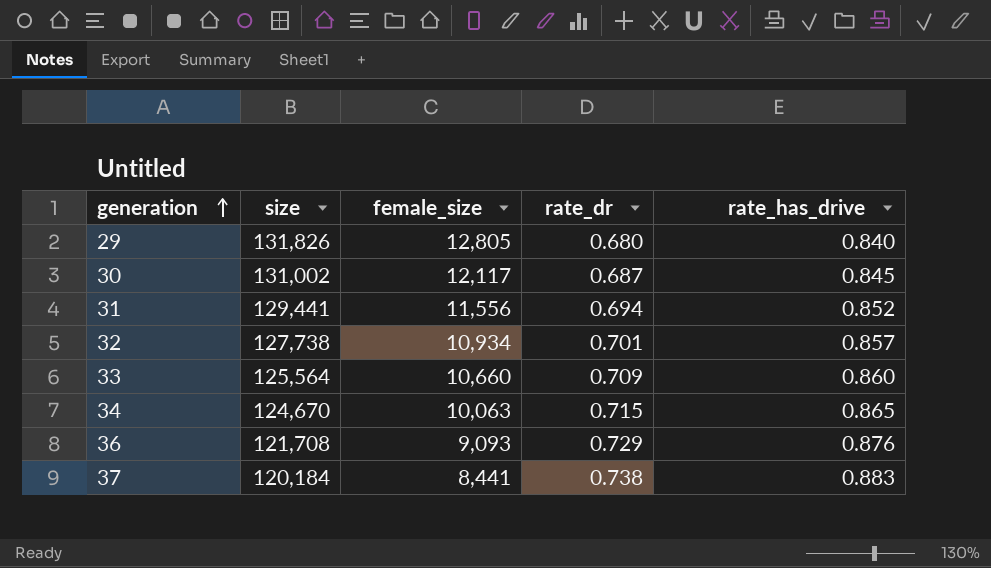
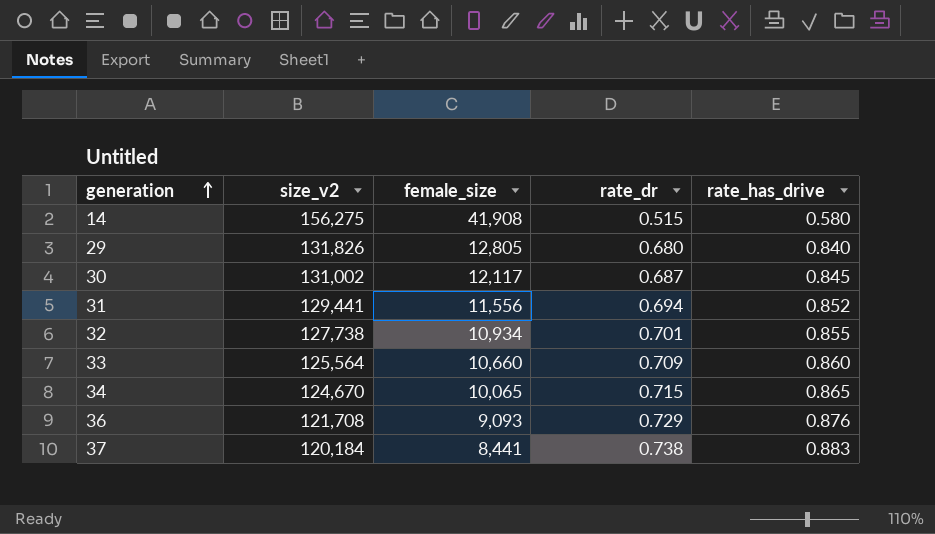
column name: size -> size_v2
row 14: none -> 156,275 | 41,908 | 0.515 | 0.580
32 | rate_has_drive: 0.857 -> 0.855
34 | female_size: 10,063 -> 10,065

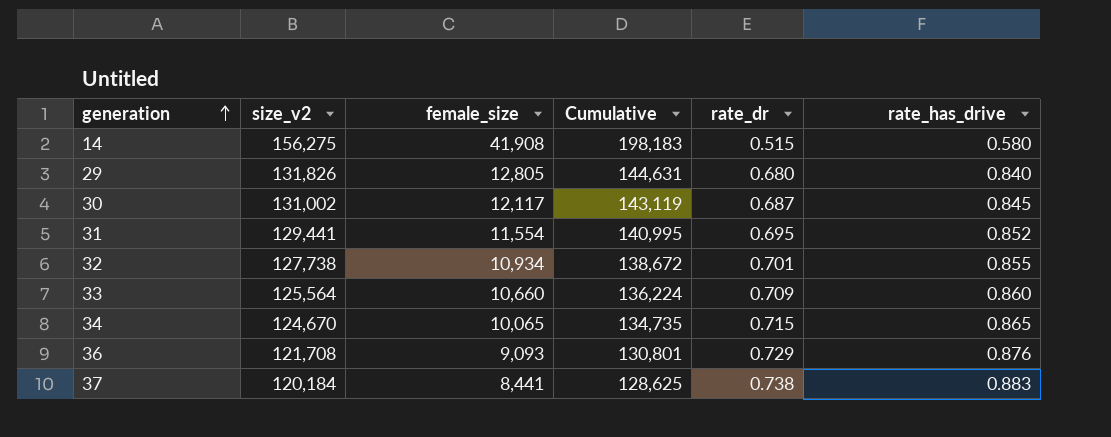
column Cumulative | formula: none -> [size_v2] + [female_size]
31 | female_size: 11,556 -> 11,554
31 | rate_dr: 0.694 -> 0.695

